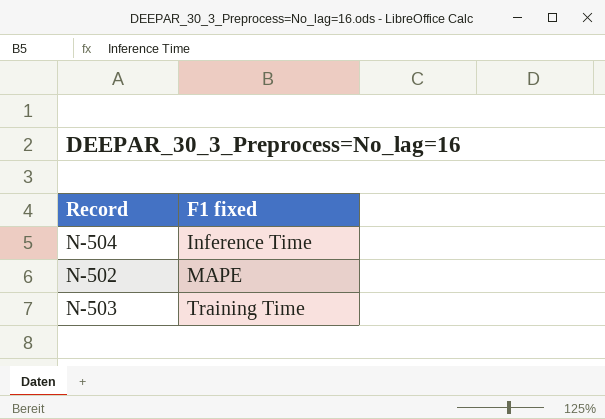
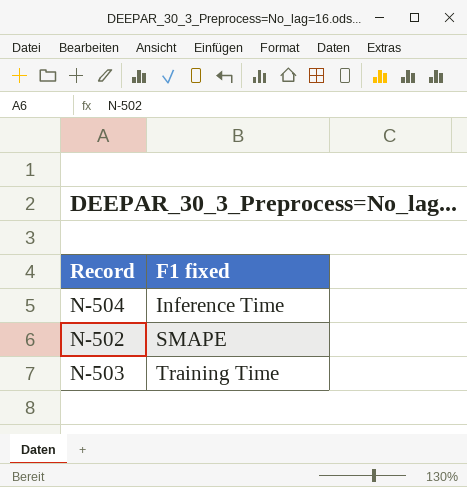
N-502 | F1 fixed: MAPE -> SMAPE

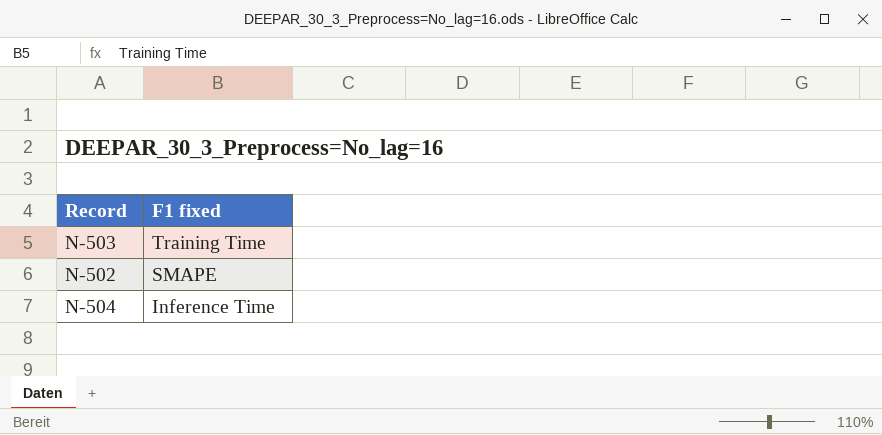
row order: F1 fixed ascending -> F1 fixed descending

